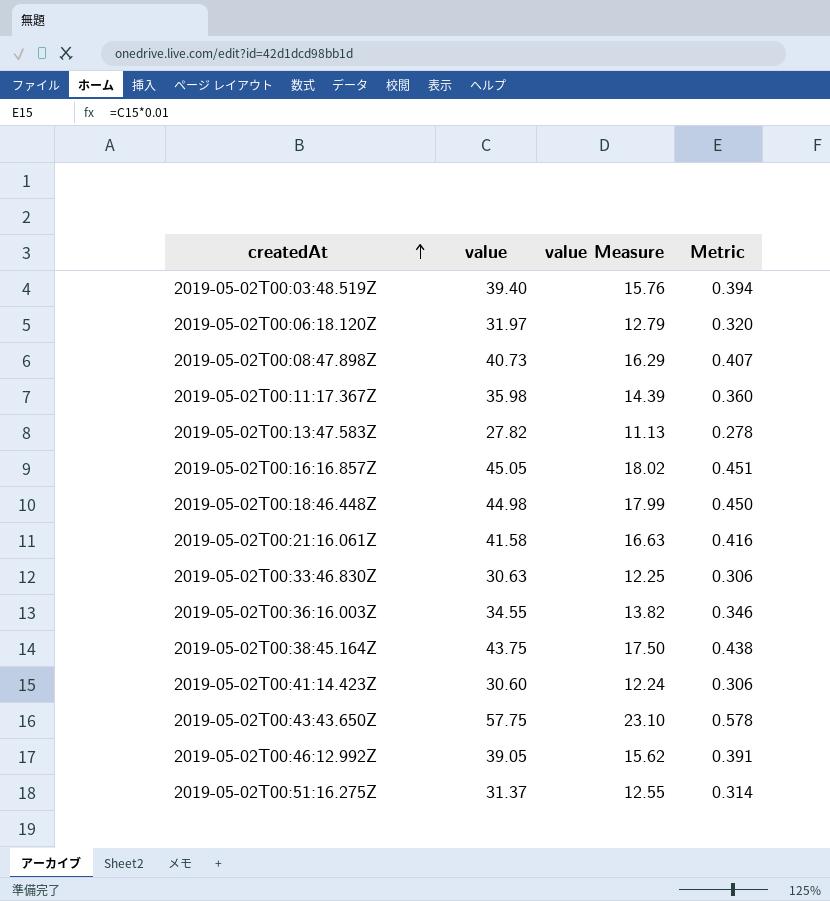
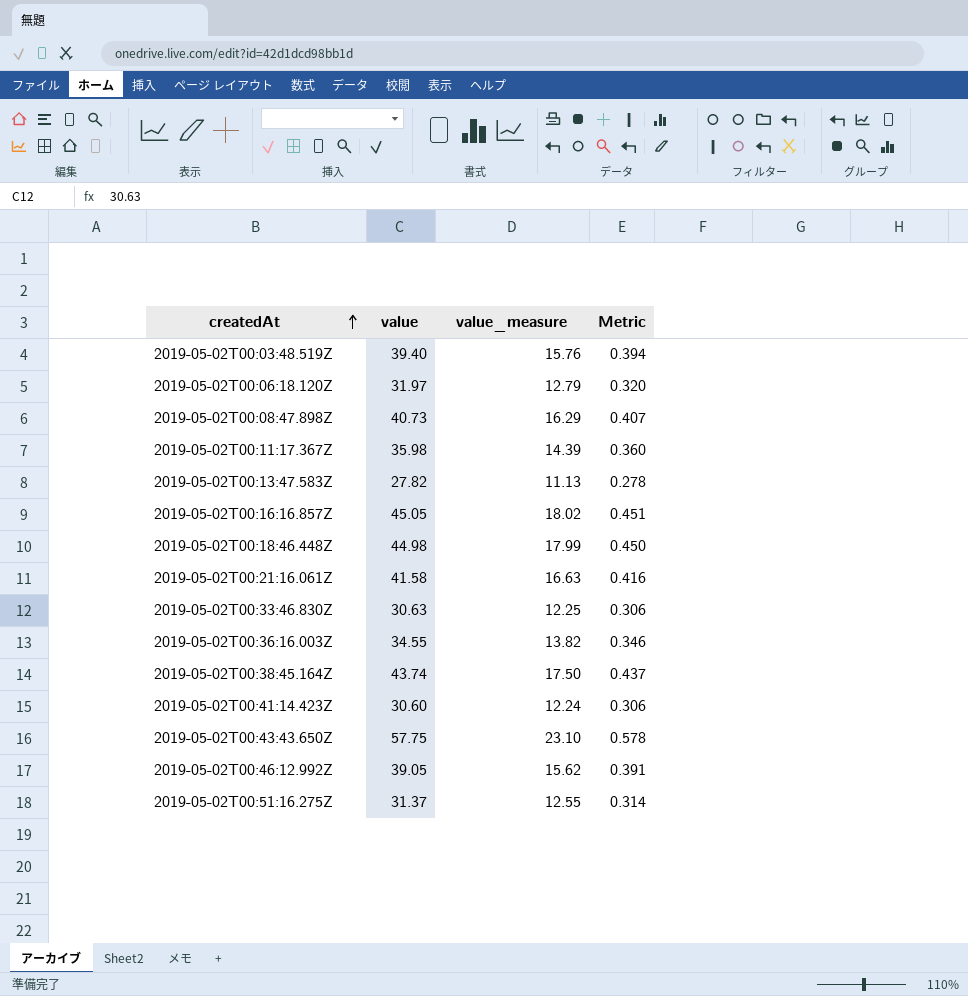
column name: value Measure -> value_measure
2019-05-02T00:38:45.164Z | value: 43.75 -> 43.74
2019-05-02T00:38:45.164Z | Metric: 0.438 -> 0.437

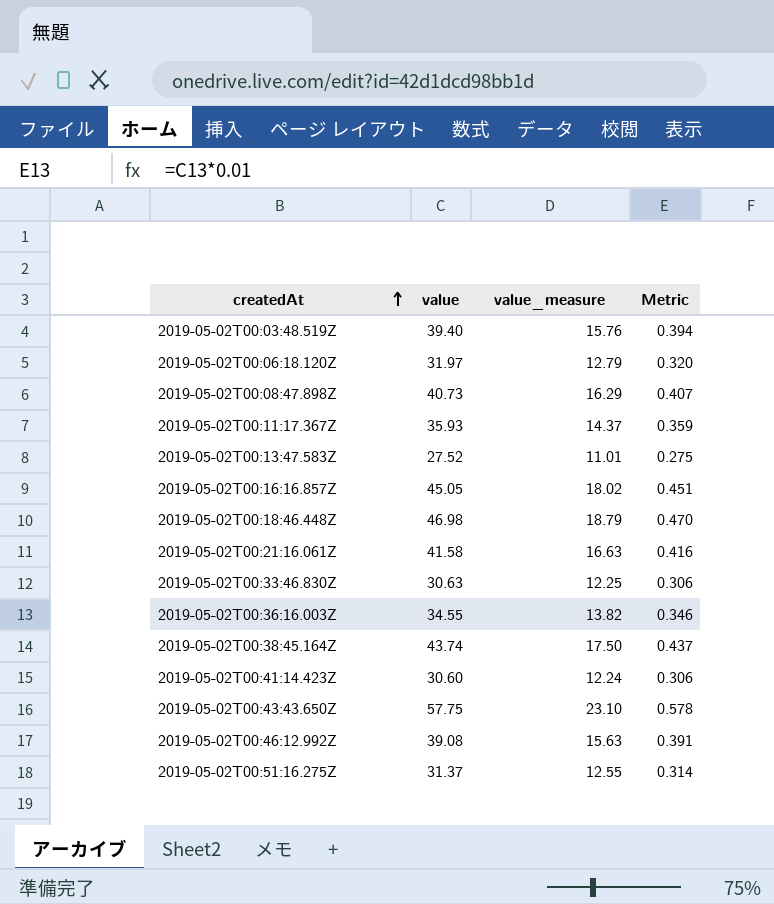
2019-05-02T00:11:17.367Z | value: 35.98 -> 35.93
2019-05-02T00:11:17.367Z | value_measure: 14.39 -> 14.37
2019-05-02T00:11:17.367Z | Metric: 0.360 -> 0.359
2019-05-02T00:13:47.583Z | value: 27.82 -> 27.52
2019-05-02T00:13:47.583Z | value_measure: 11.13 -> 11.01
2019-05-02T00:13:47.583Z | Metric: 0.278 -> 0.275
2019-05-02T00:18:46.448Z | value: 44.98 -> 46.98
2019-05-02T00:18:46.448Z | value_measure: 17.99 -> 18.79
2019-05-02T00:18:46.448Z | Metric: 0.450 -> 0.470
2019-05-02T00:46:12.992Z | value: 39.05 -> 39.08
2019-05-02T00:46:12.992Z | value_measure: 15.62 -> 15.63

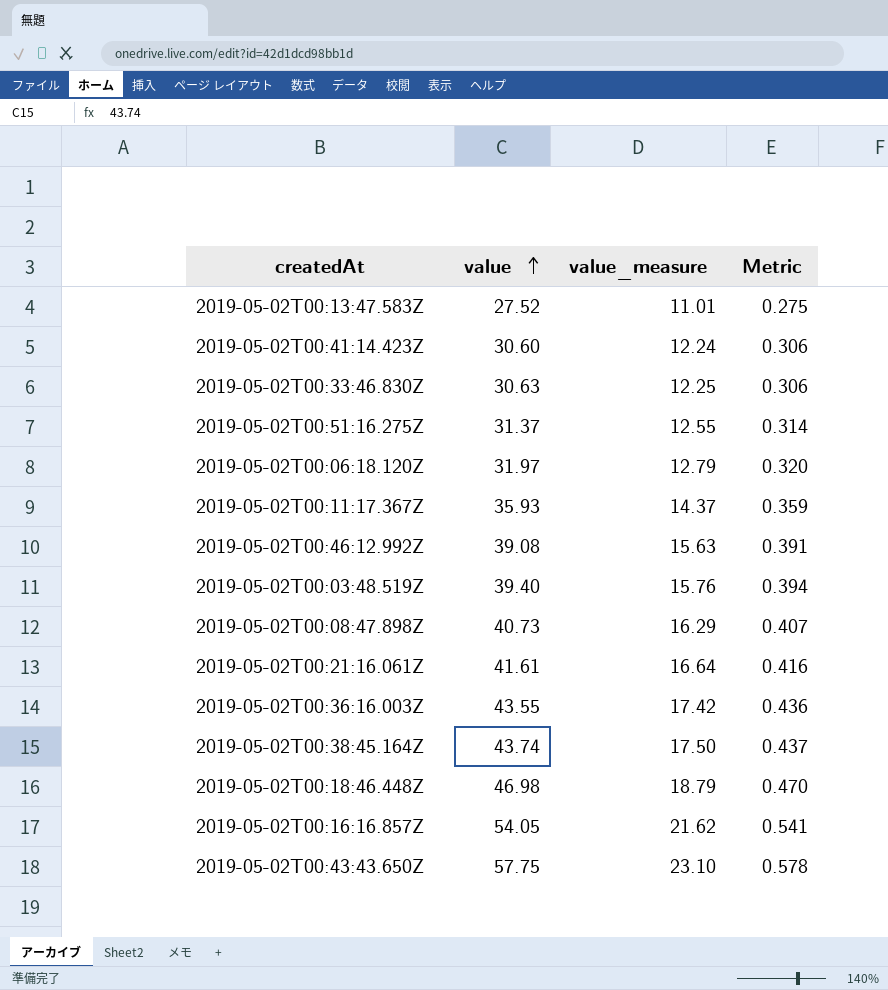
row order: createdAt ascending -> value ascending
2019-05-02T00:21:16.061Z | value: 41.58 -> 41.61
2019-05-02T00:21:16.061Z | value_measure: 16.63 -> 16.64
2019-05-02T00:36:16.003Z | value: 34.55 -> 43.55
2019-05-02T00:36:16.003Z | value_measure: 13.82 -> 17.42
2019-05-02T00:36:16.003Z | Metric: 0.346 -> 0.436
2019-05-02T00:16:16.857Z | value: 45.05 -> 54.05
2019-05-02T00:16:16.857Z | value_measure: 18.02 -> 21.62
2019-05-02T00:16:16.857Z | Metric: 0.451 -> 0.541

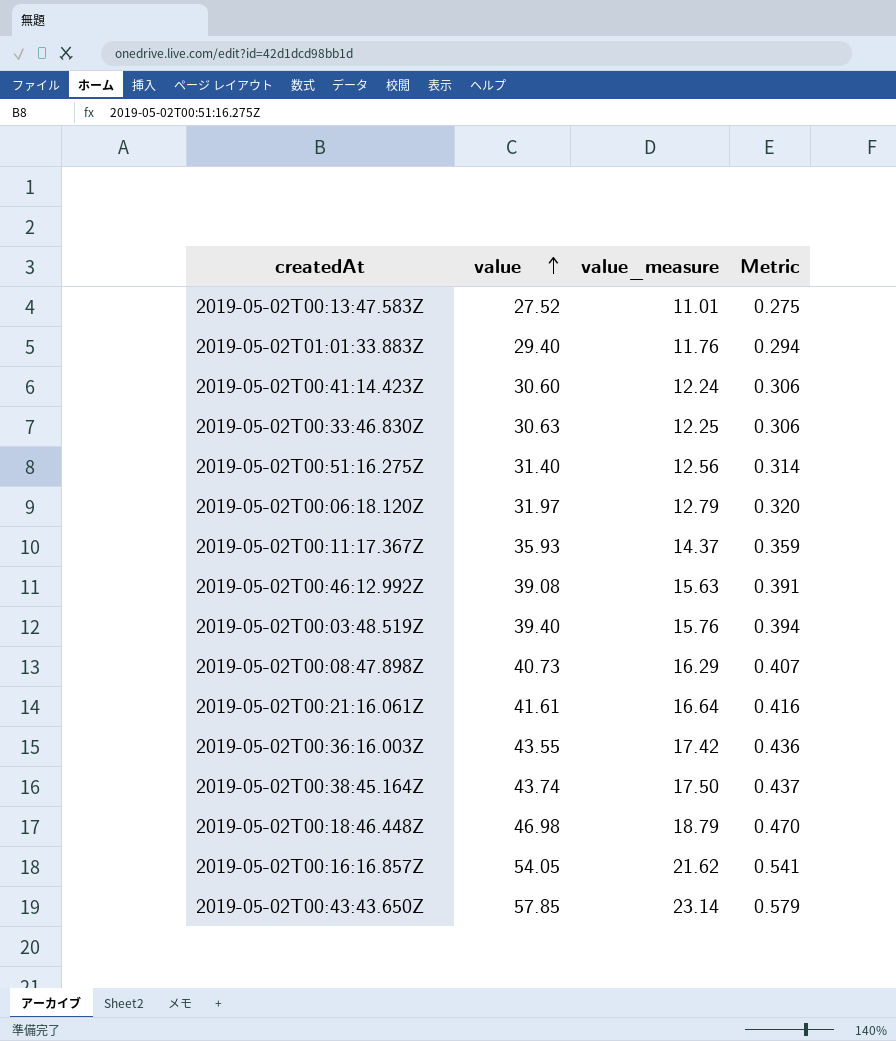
row 2019-05-02T01:01:33.883Z: none -> 29.40 | 11.76 | 0.294
2019-05-02T00:51:16.275Z | value: 31.37 -> 31.40
2019-05-02T00:51:16.275Z | value_measure: 12.55 -> 12.56
2019-05-02T00:43:43.650Z | value: 57.75 -> 57.85
2019-05-02T00:43:43.650Z | value_measure: 23.10 -> 23.14
2019-05-02T00:43:43.650Z | Metric: 0.578 -> 0.579

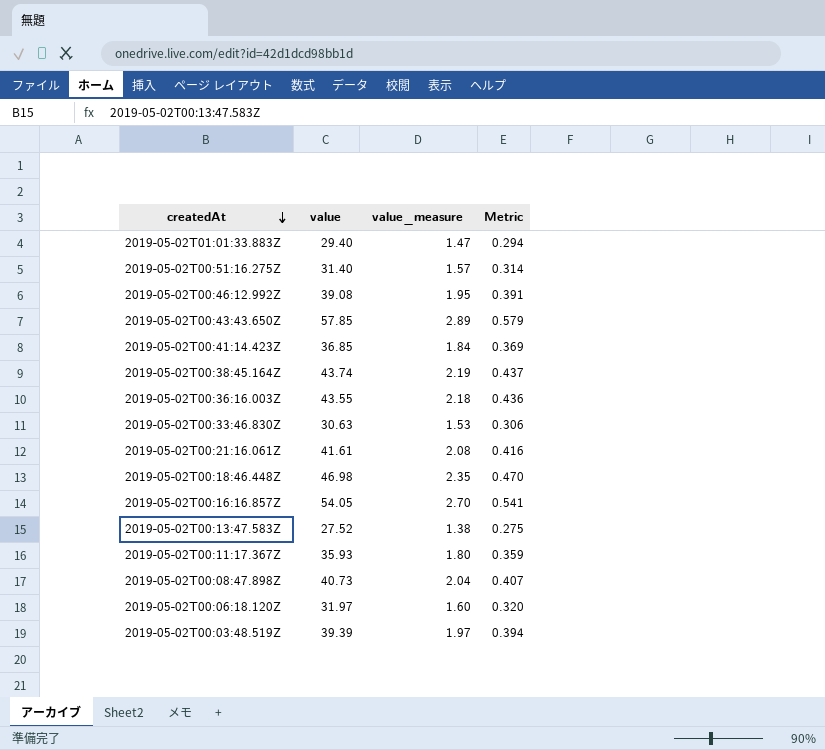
row order: value ascending -> createdAt descending
column value_measure | formula: [value] * 0.4 -> [value] * 0.05
2019-05-02T00:41:14.423Z | value: 30.60 -> 36.85
2019-05-02T00:41:14.423Z | Metric: 0.306 -> 0.369
2019-05-02T00:03:48.519Z | value: 39.40 -> 39.39

